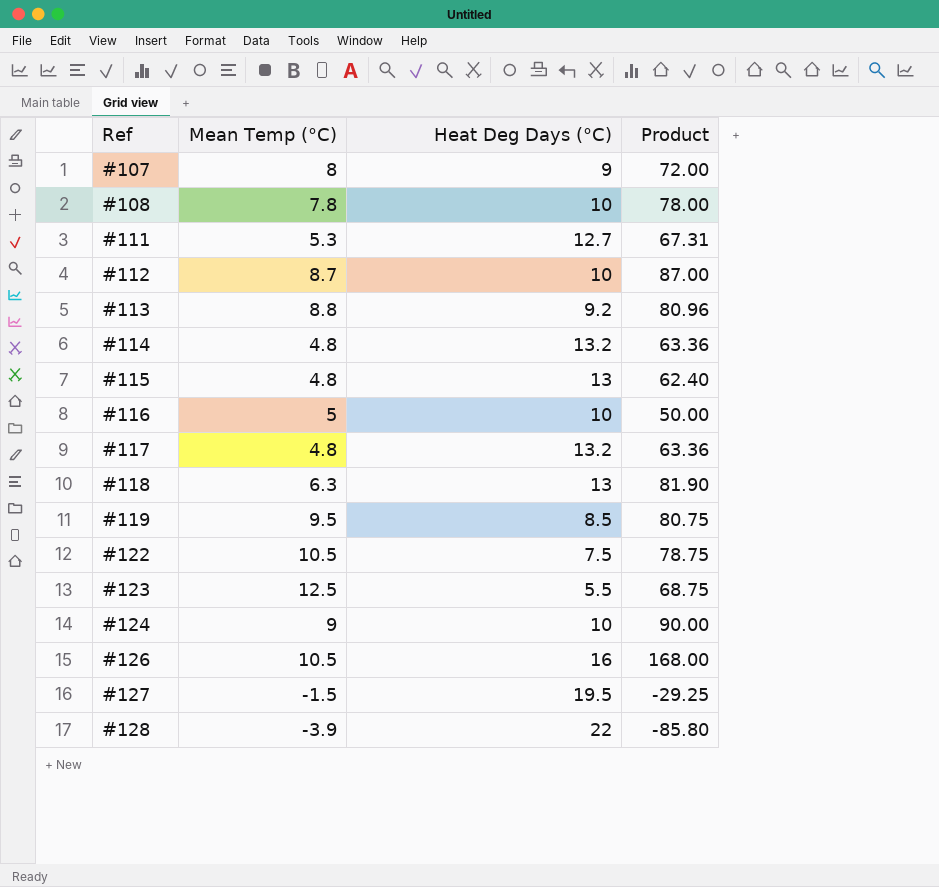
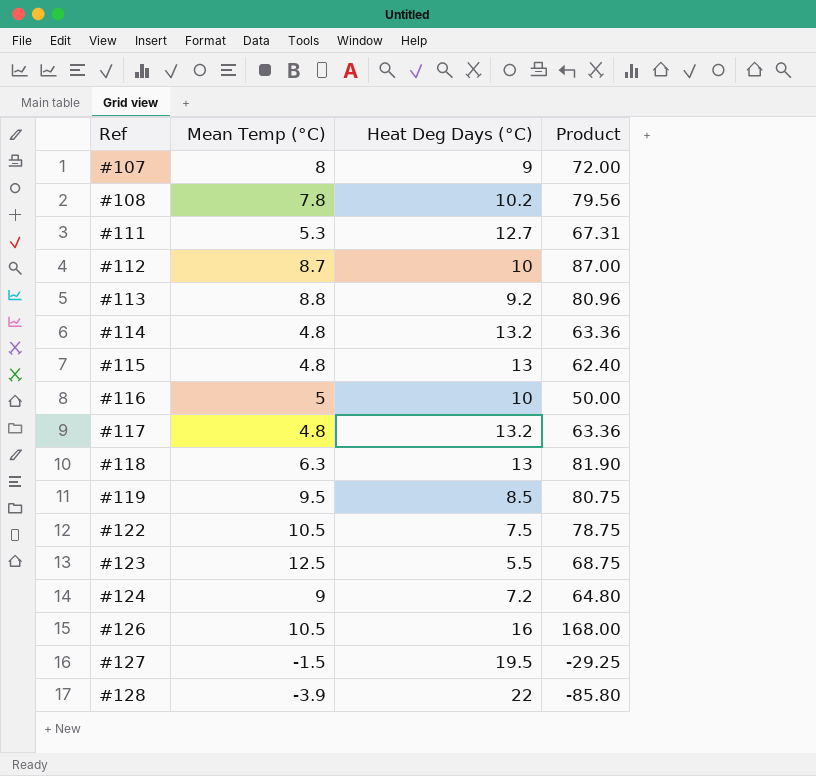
#108 | Heat Deg Days (°C): 10 -> 10.2
#108 | Product: 78.00 -> 79.56
#124 | Heat Deg Days (°C): 10 -> 7.2
#124 | Product: 90.00 -> 64.80

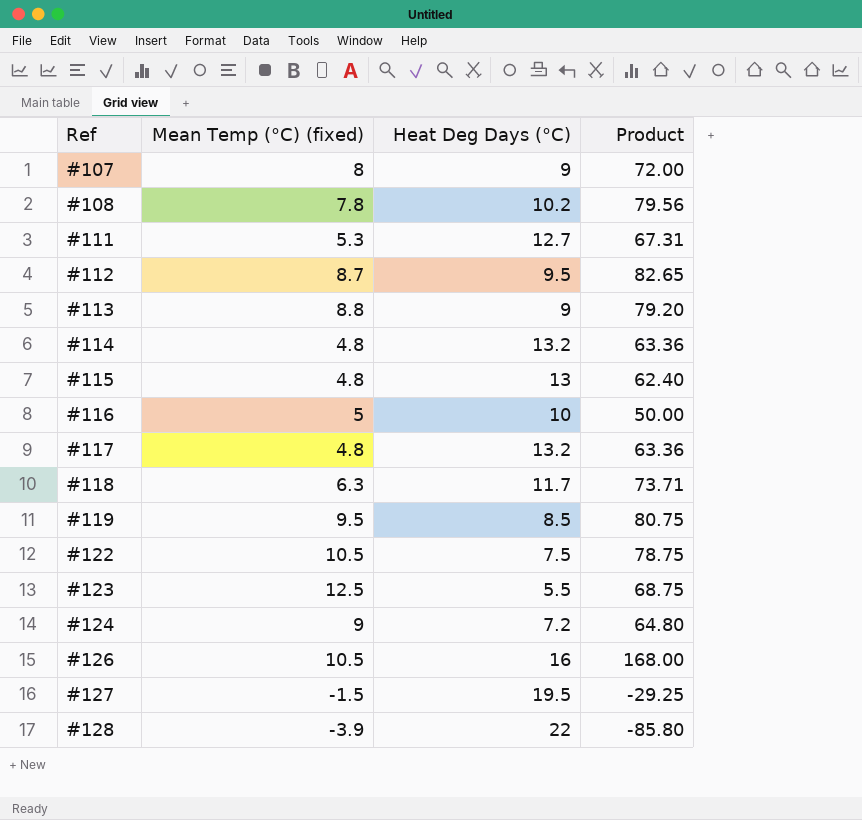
column name: Mean Temp (°C) -> Mean Temp (°C) (fixed)
#112 | Heat Deg Days (°C): 10 -> 9.5
#112 | Product: 87.00 -> 82.65
#113 | Heat Deg Days (°C): 9.2 -> 9
#113 | Product: 80.96 -> 79.20
#118 | Heat Deg Days (°C): 13 -> 11.7
#118 | Product: 81.90 -> 73.71

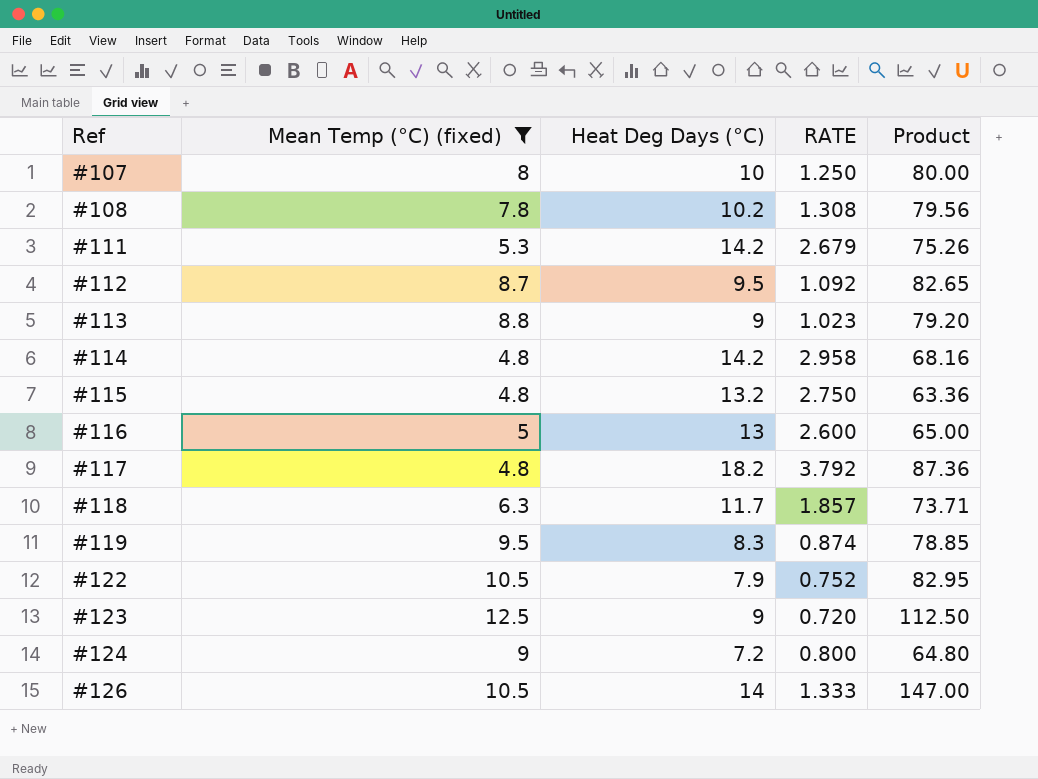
filter: none -> Mean Temp (°C) (fixed) >= 4.8
column RATE | formula: none -> [Heat Deg Days (°C)] / [Mean Temp (°C) (fixed)]
#107 | Heat Deg Days (°C): 9 -> 10
#107 | Product: 72.00 -> 80.00
#111 | Heat Deg Days (°C): 12.7 -> 14.2
#111 | Product: 67.31 -> 75.26
#114 | Heat Deg Days (°C): 13.2 -> 14.2
#114 | Product: 63.36 -> 68.16
#115 | Heat Deg Days (°C): 13 -> 13.2
#115 | Product: 62.40 -> 63.36
#116 | Heat Deg Days (°C): 10 -> 13
#116 | Product: 50.00 -> 65.00
#117 | Heat Deg Days (°C): 13.2 -> 18.2
#117 | Product: 63.36 -> 87.36
#119 | Heat Deg Days (°C): 8.5 -> 8.3
#119 | Product: 80.75 -> 78.85
#122 | Heat Deg Days (°C): 7.5 -> 7.9
#122 | Product: 78.75 -> 82.95
#123 | Heat Deg Days (°C): 5.5 -> 9
#123 | Product: 68.75 -> 112.50
#126 | Heat Deg Days (°C): 16 -> 14
#126 | Product: 168.00 -> 147.00

